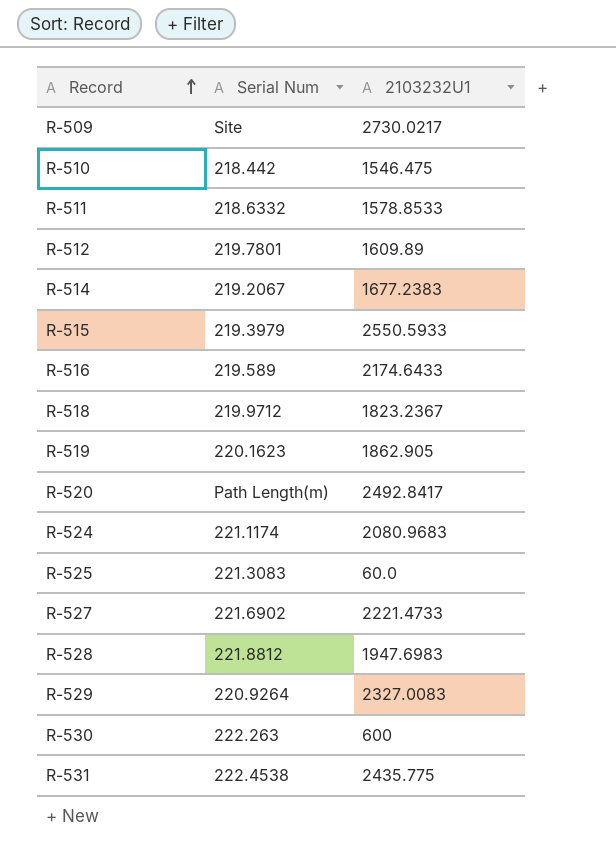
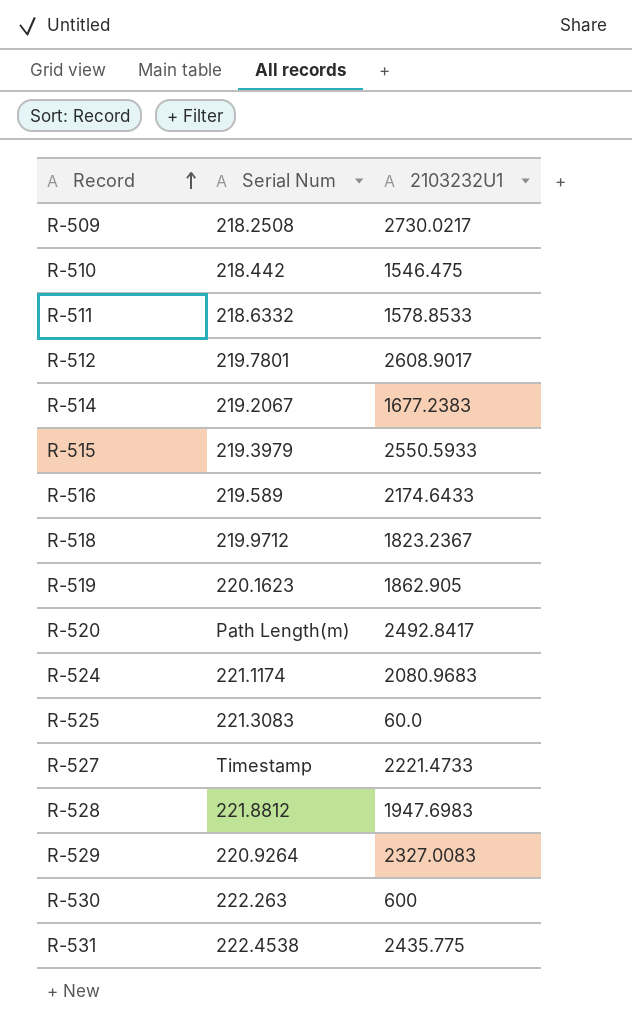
R-509 | Serial Num: Site -> 218.2508
R-512 | 2103232U1: 1609.89 -> 2608.9017
R-527 | Serial Num: 221.6902 -> Timestamp

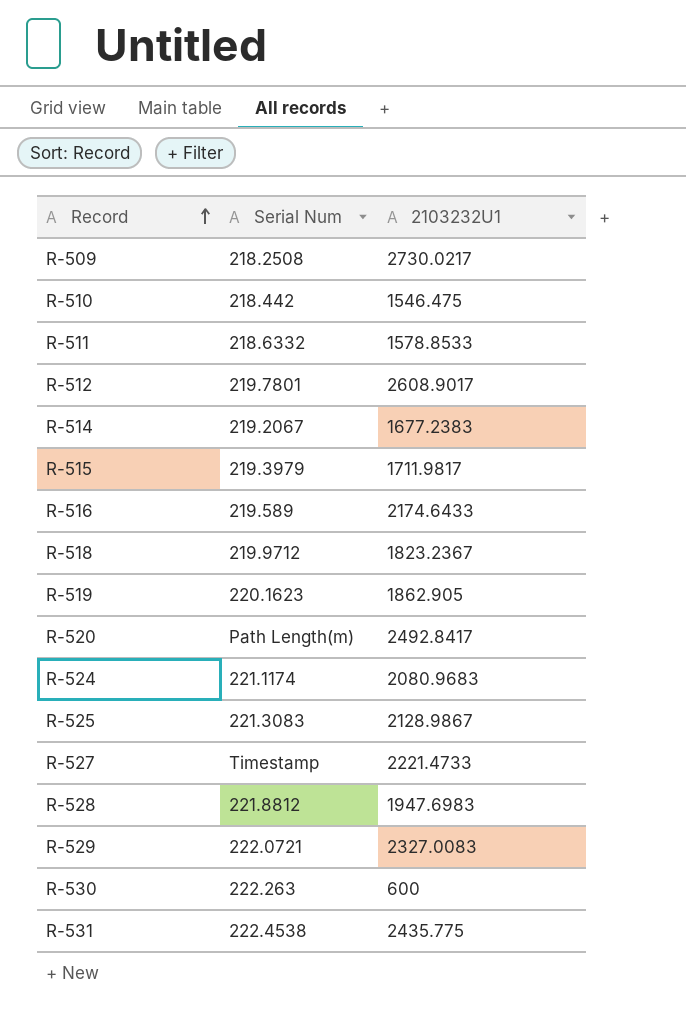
R-515 | 2103232U1: 2550.5933 -> 1711.9817
R-525 | 2103232U1: 60.0 -> 2128.9867
R-529 | Serial Num: 220.9264 -> 222.0721

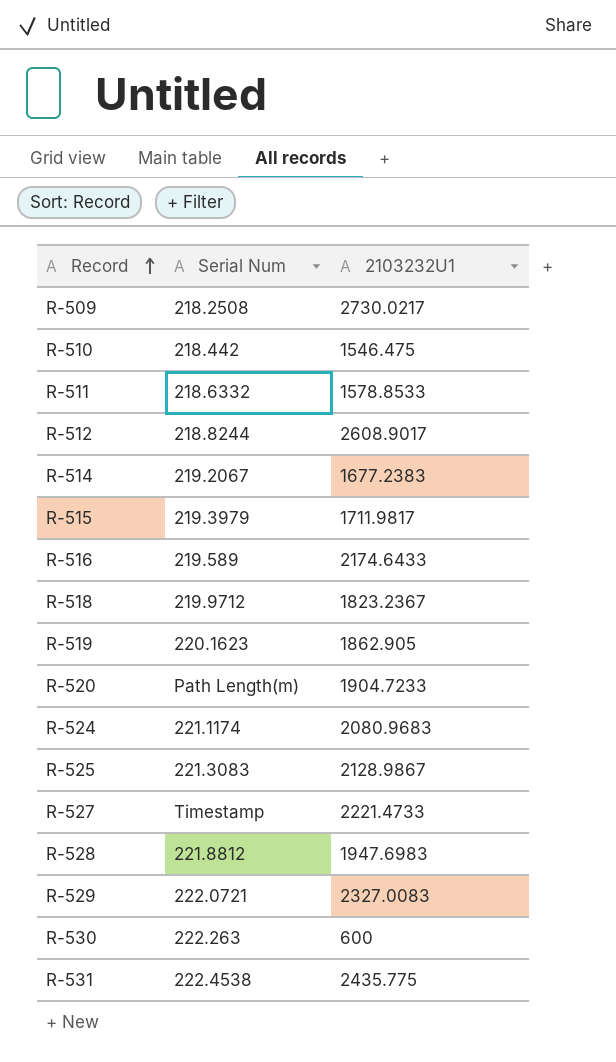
R-512 | Serial Num: 219.7801 -> 218.8244
R-520 | 2103232U1: 2492.8417 -> 1904.7233

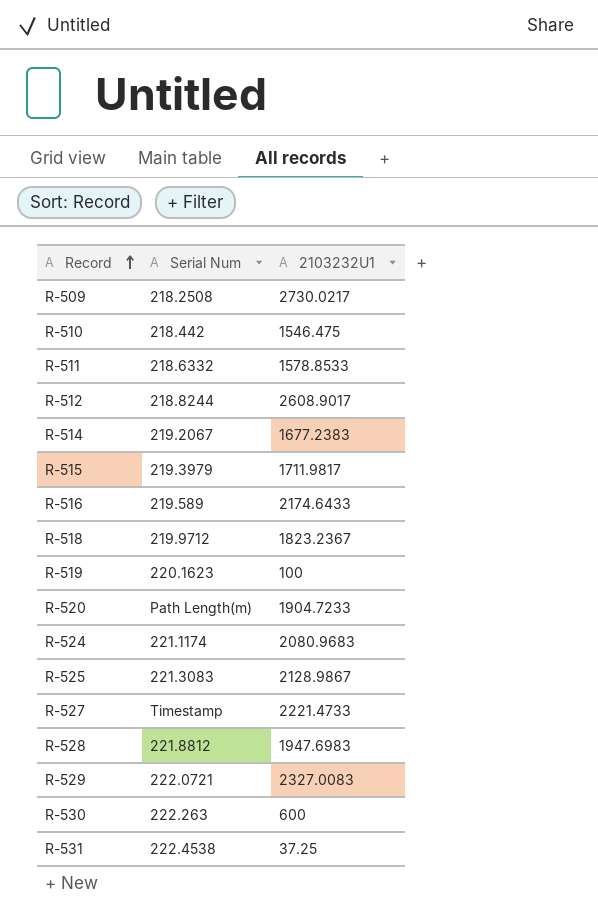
R-519 | 2103232U1: 1862.905 -> 100
R-531 | 2103232U1: 2435.775 -> 37.25

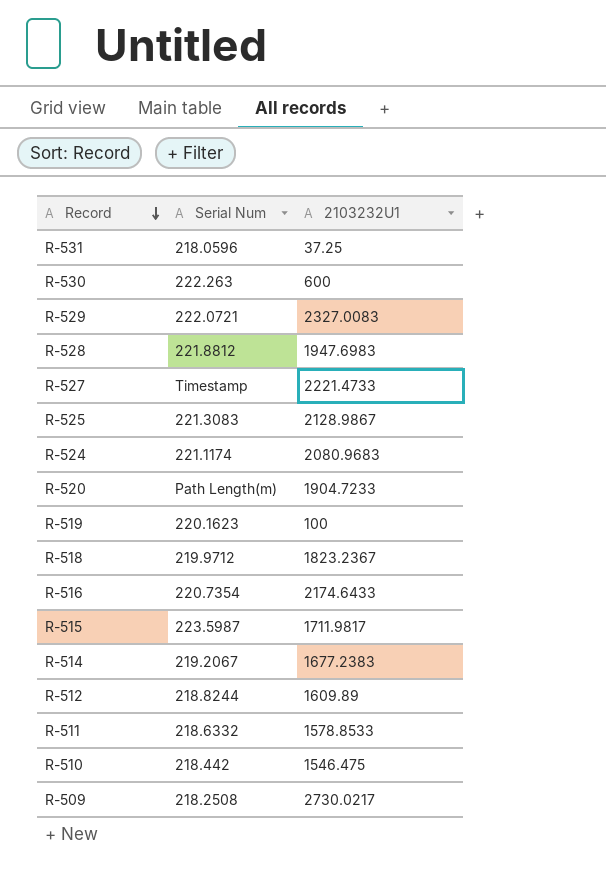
row order: Record ascending -> Record descending
R-531 | Serial Num: 222.4538 -> 218.0596
R-516 | Serial Num: 219.589 -> 220.7354
R-515 | Serial Num: 219.3979 -> 223.5987
R-512 | 2103232U1: 2608.9017 -> 1609.89

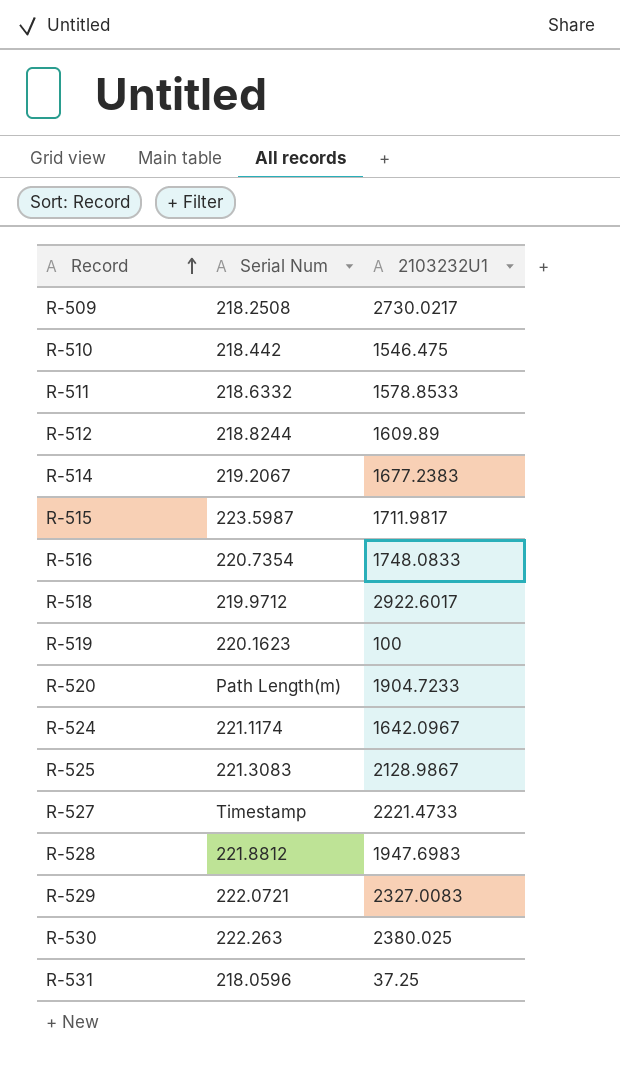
row order: Record descending -> Record ascending
R-516 | 2103232U1: 2174.6433 -> 1748.0833
R-518 | 2103232U1: 1823.2367 -> 2922.6017
R-524 | 2103232U1: 2080.9683 -> 1642.0967
R-530 | 2103232U1: 600 -> 2380.025

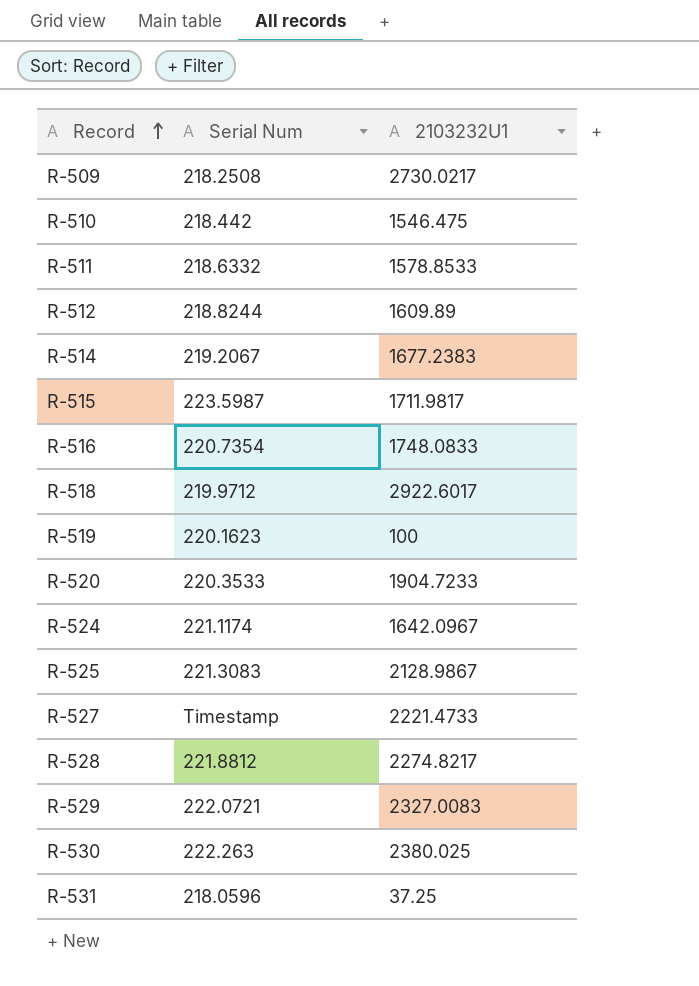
R-520 | Serial Num: Path Length(m) -> 220.3533
R-528 | 2103232U1: 1947.6983 -> 2274.8217

